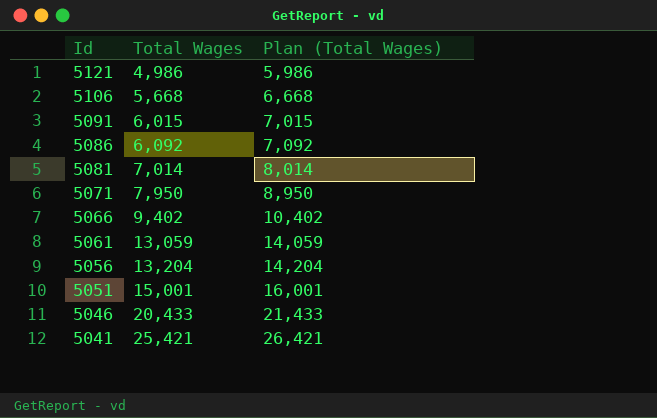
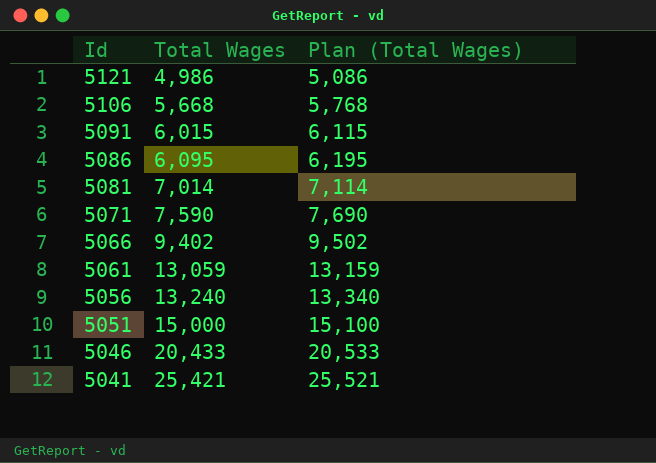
column Plan (Total Wages) | formula: [Total Wages] + 1000 -> [Total Wages] + 100
5086 | Total Wages: 6,092 -> 6,095
5071 | Total Wages: 7,950 -> 7,590
5056 | Total Wages: 13,204 -> 13,240
5051 | Total Wages: 15,001 -> 15,000

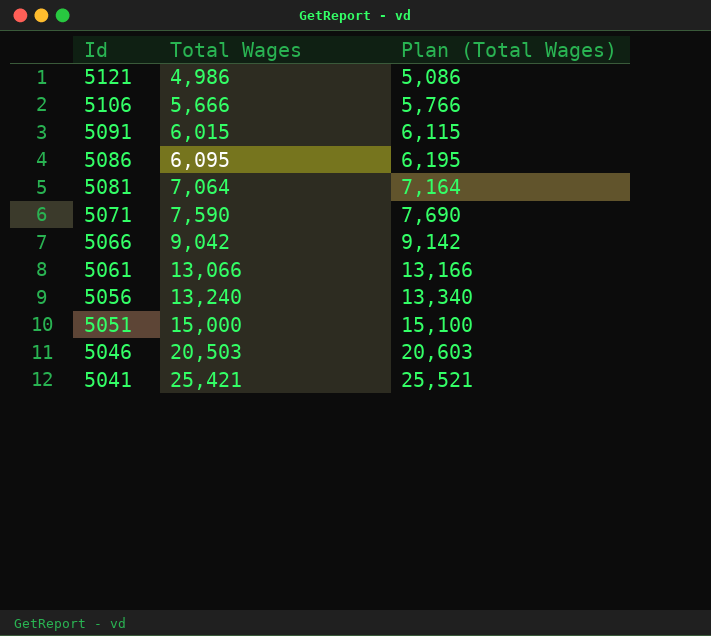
5106 | Total Wages: 5,668 -> 5,666
5106 | Plan (Total Wages): 5,768 -> 5,766
5081 | Total Wages: 7,014 -> 7,064
5081 | Plan (Total Wages): 7,114 -> 7,164
5066 | Total Wages: 9,402 -> 9,042
5066 | Plan (Total Wages): 9,502 -> 9,142
5061 | Total Wages: 13,059 -> 13,066
5061 | Plan (Total Wages): 13,159 -> 13,166
5046 | Total Wages: 20,433 -> 20,503
5046 | Plan (Total Wages): 20,533 -> 20,603

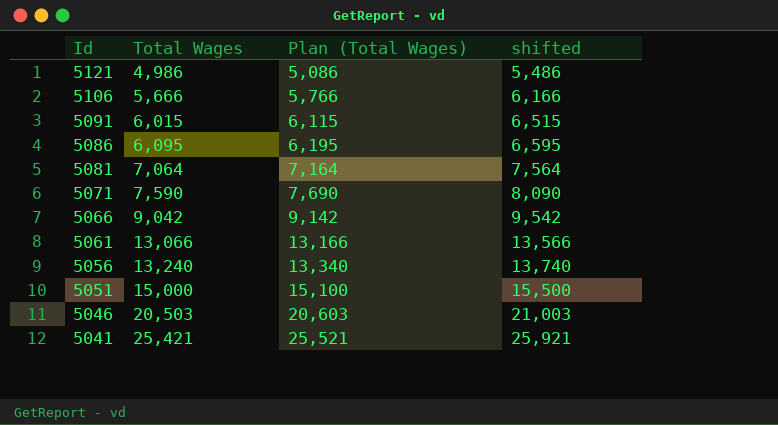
column shifted | formula: none -> [Total Wages] + 500

